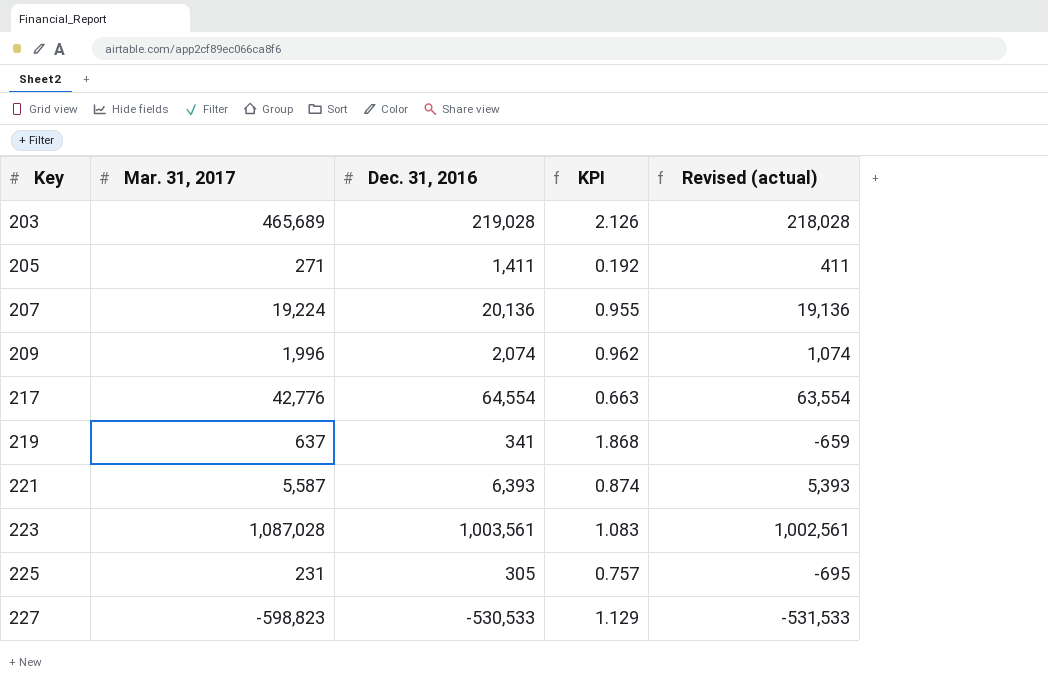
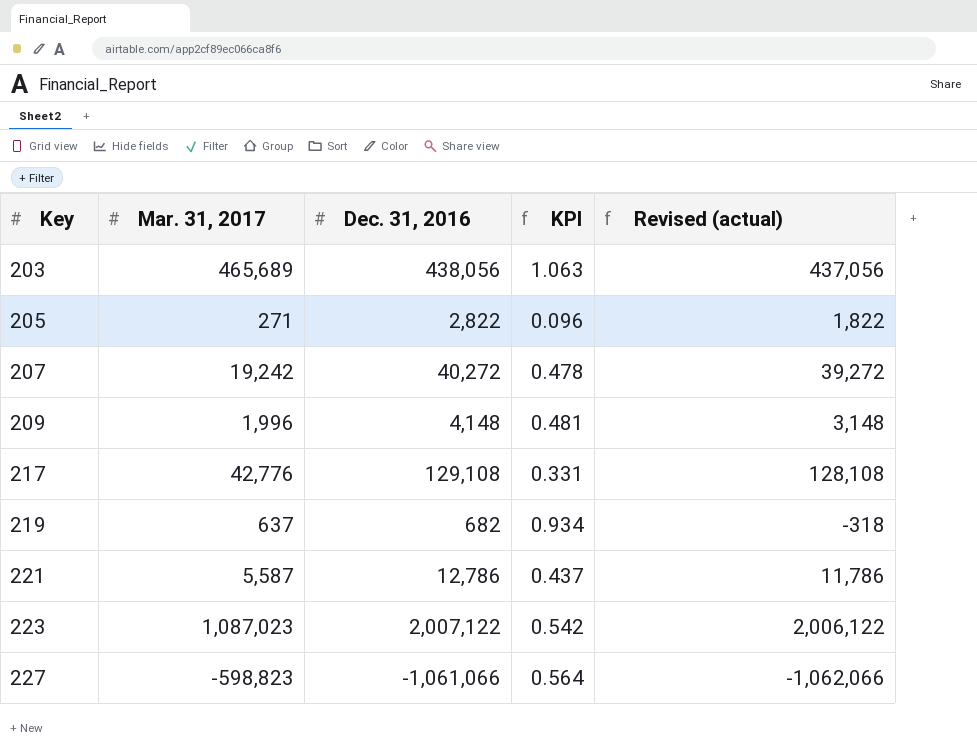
row 225: 231 | 305 | 0.757 | -695 -> none
203 | Dec. 31, 2016: 219,028 -> 438,056
203 | KPI: 2.126 -> 1.063
203 | Revised (actual): 218,028 -> 437,056
205 | Dec. 31, 2016: 1,411 -> 2,822
205 | KPI: 0.192 -> 0.096
205 | Revised (actual): 411 -> 1,822
207 | Mar. 31, 2017: 19,224 -> 19,242
207 | Dec. 31, 2016: 20,136 -> 40,272
207 | KPI: 0.955 -> 0.478
207 | Revised (actual): 19,136 -> 39,272
209 | Dec. 31, 2016: 2,074 -> 4,148
209 | KPI: 0.962 -> 0.481
209 | Revised (actual): 1,074 -> 3,148
217 | Dec. 31, 2016: 64,554 -> 129,108
217 | KPI: 0.663 -> 0.331
217 | Revised (actual): 63,554 -> 128,108
219 | Dec. 31, 2016: 341 -> 682
219 | KPI: 1.868 -> 0.934
219 | Revised (actual): -659 -> -318
221 | Dec. 31, 2016: 6,393 -> 12,786
221 | KPI: 0.874 -> 0.437
221 | Revised (actual): 5,393 -> 11,786
223 | Mar. 31, 2017: 1,087,028 -> 1,087,023
223 | Dec. 31, 2016: 1,003,561 -> 2,007,122
223 | KPI: 1.083 -> 0.542
223 | Revised (actual): 1,002,561 -> 2,006,122
227 | Dec. 31, 2016: -530,533 -> -1,061,066
227 | KPI: 1.129 -> 0.564
227 | Revised (actual): -531,533 -> -1,062,066

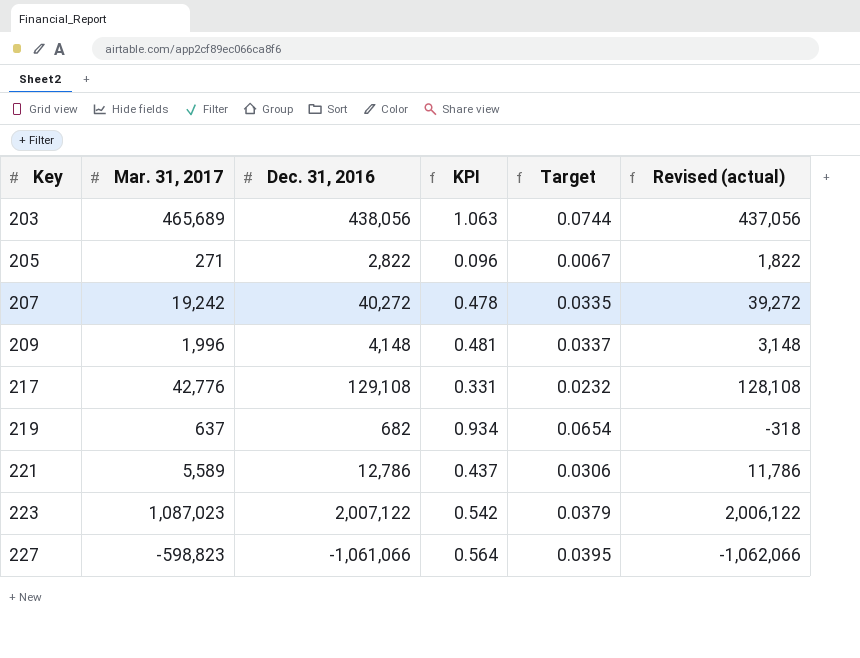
column Target | formula: none -> [KPI] * 0.07
221 | Mar. 31, 2017: 5,587 -> 5,589

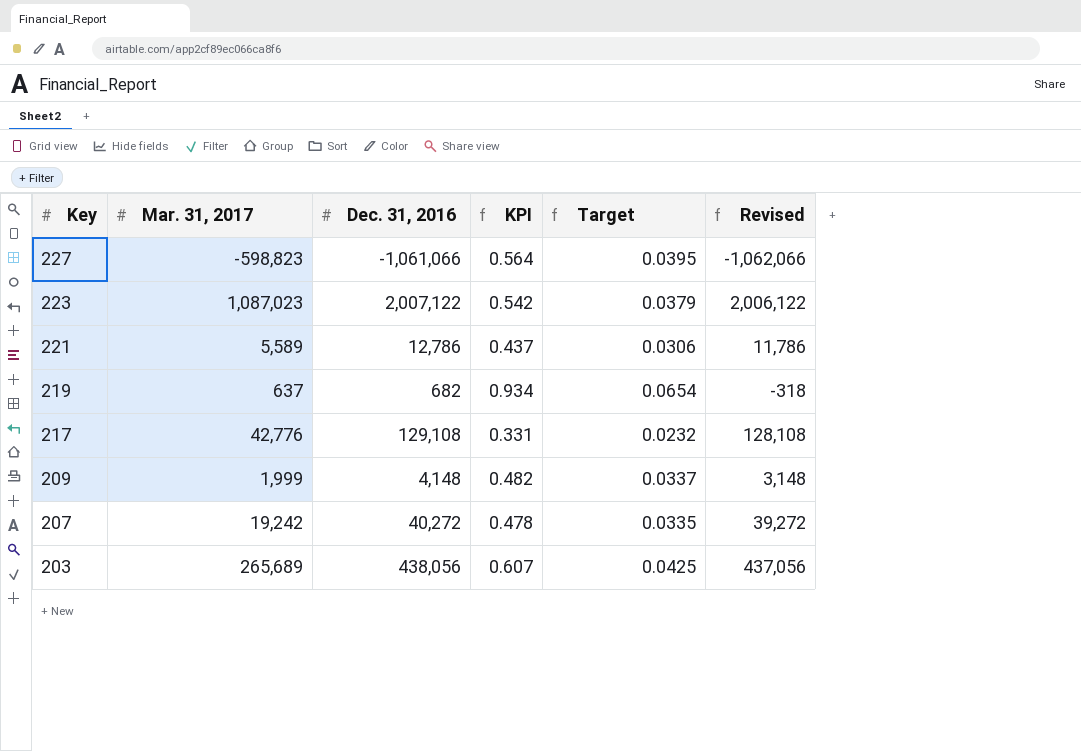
row order: Key ascending -> Key descending
column name: Revised (actual) -> Revised
row 205: 271 | 2,822 | 0.096 | 0.0067 | 1,822 -> none
209 | Mar. 31, 2017: 1,996 -> 1,999
209 | KPI: 0.481 -> 0.482
203 | Mar. 31, 2017: 465,689 -> 265,689
203 | KPI: 1.063 -> 0.607
203 | Target: 0.0744 -> 0.0425

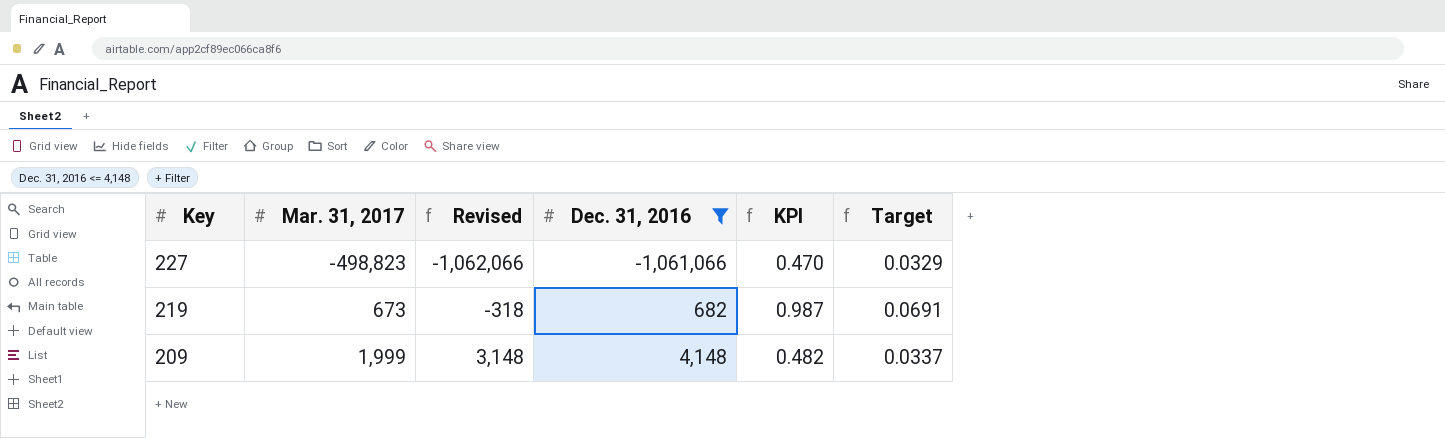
filter: none -> Dec. 31, 2016 <= 4,148
column Revised | position: 6 -> 3
227 | Mar. 31, 2017: -598,823 -> -498,823
227 | KPI: 0.564 -> 0.470
227 | Target: 0.0395 -> 0.0329
219 | Mar. 31, 2017: 637 -> 673
219 | KPI: 0.934 -> 0.987
219 | Target: 0.0654 -> 0.0691

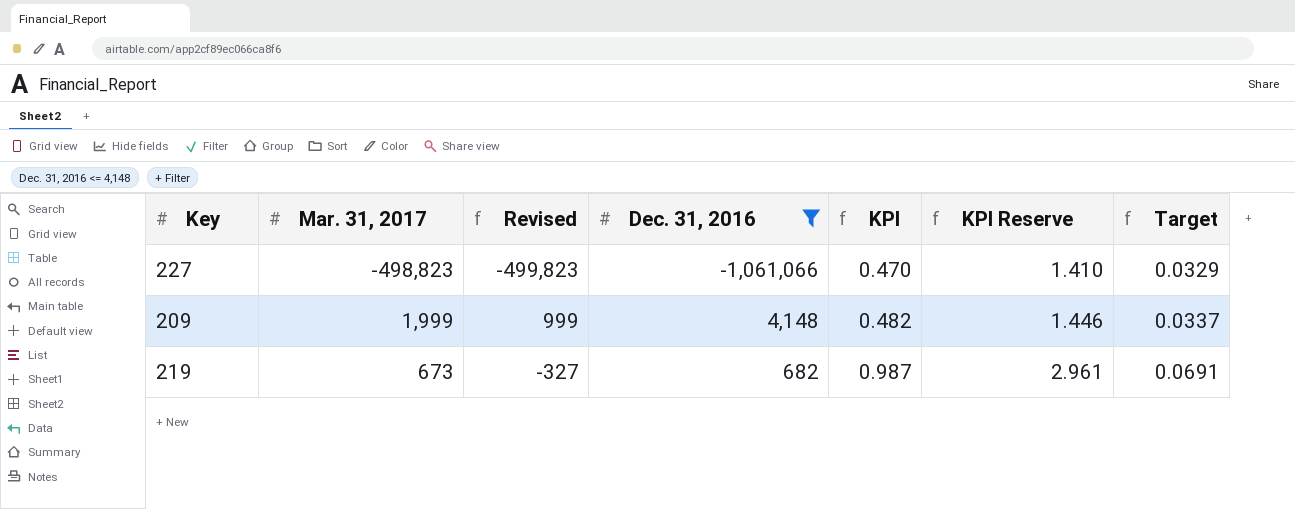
row order: Key descending -> KPI ascending
column Revised | formula: [Dec. 31, 2016] - 1000 -> [Mar. 31, 2017] - 1000
column KPI Reserve | formula: none -> [KPI] * 3

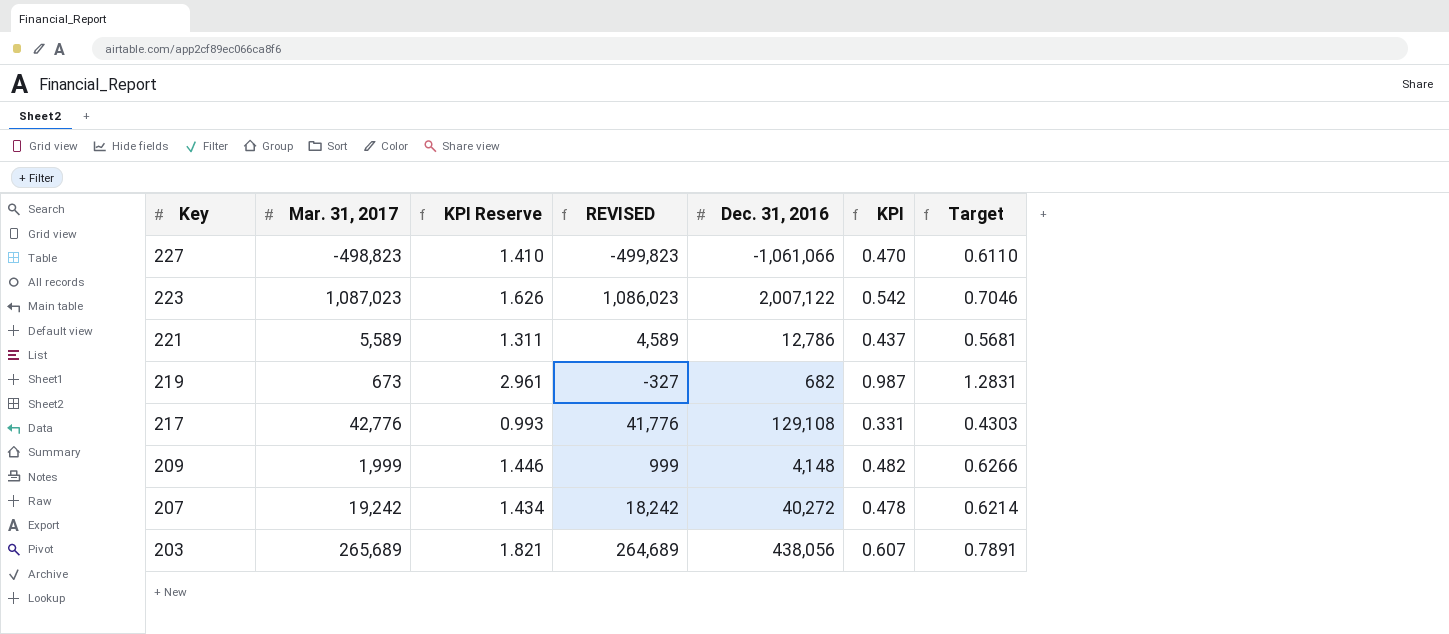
filter: Dec. 31, 2016 <= 4,148 -> none
row order: KPI ascending -> Key descending
column KPI Reserve | position: 6 -> 3
column name: Revised -> REVISED
column Target | formula: [KPI] * 0.07 -> [KPI] * 1.3

